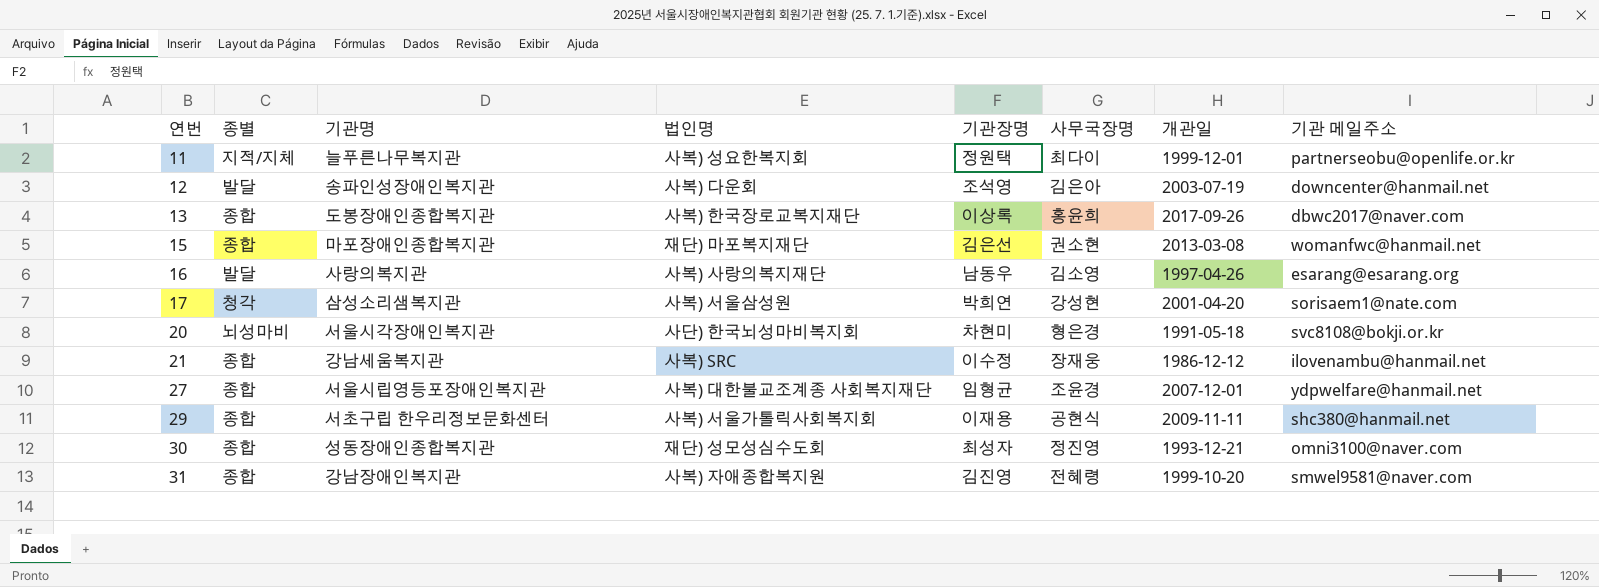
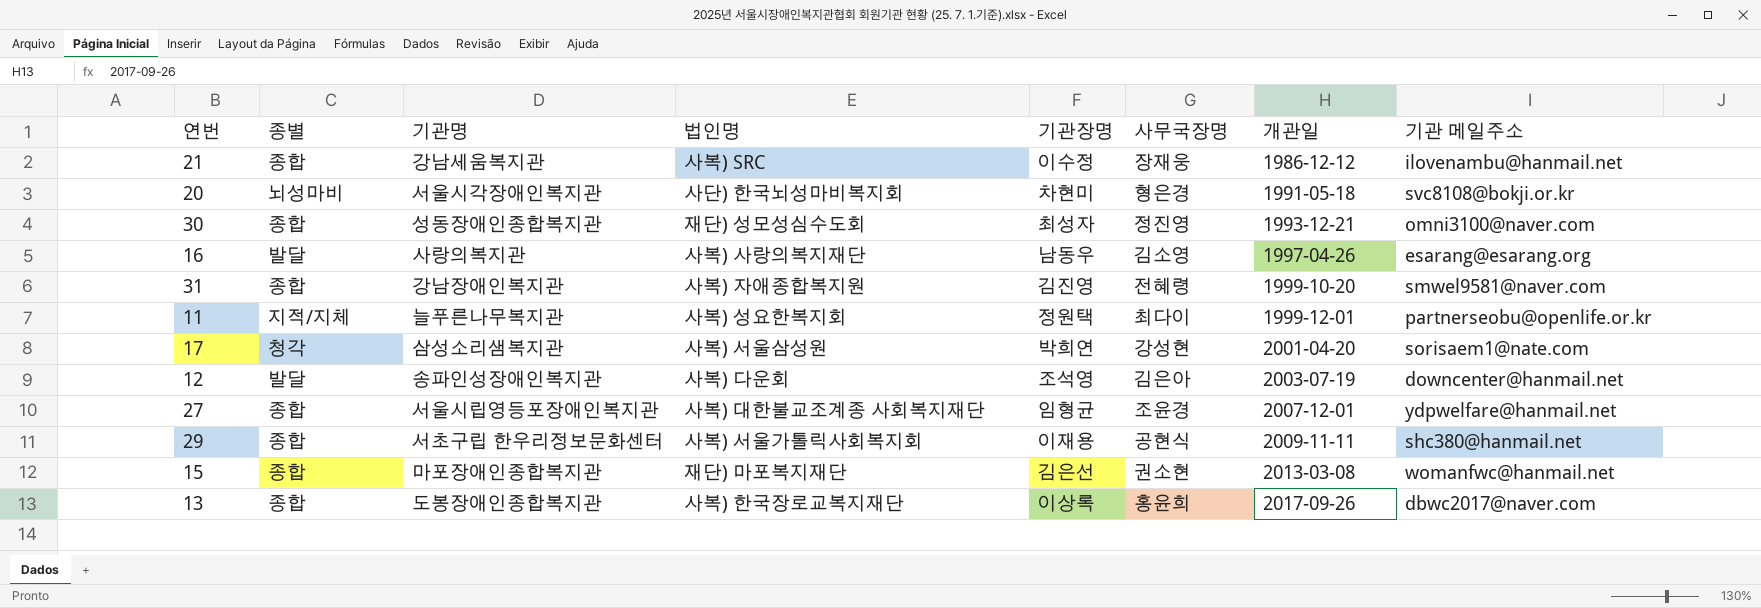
row order: 연번 ascending -> 개관일 ascending

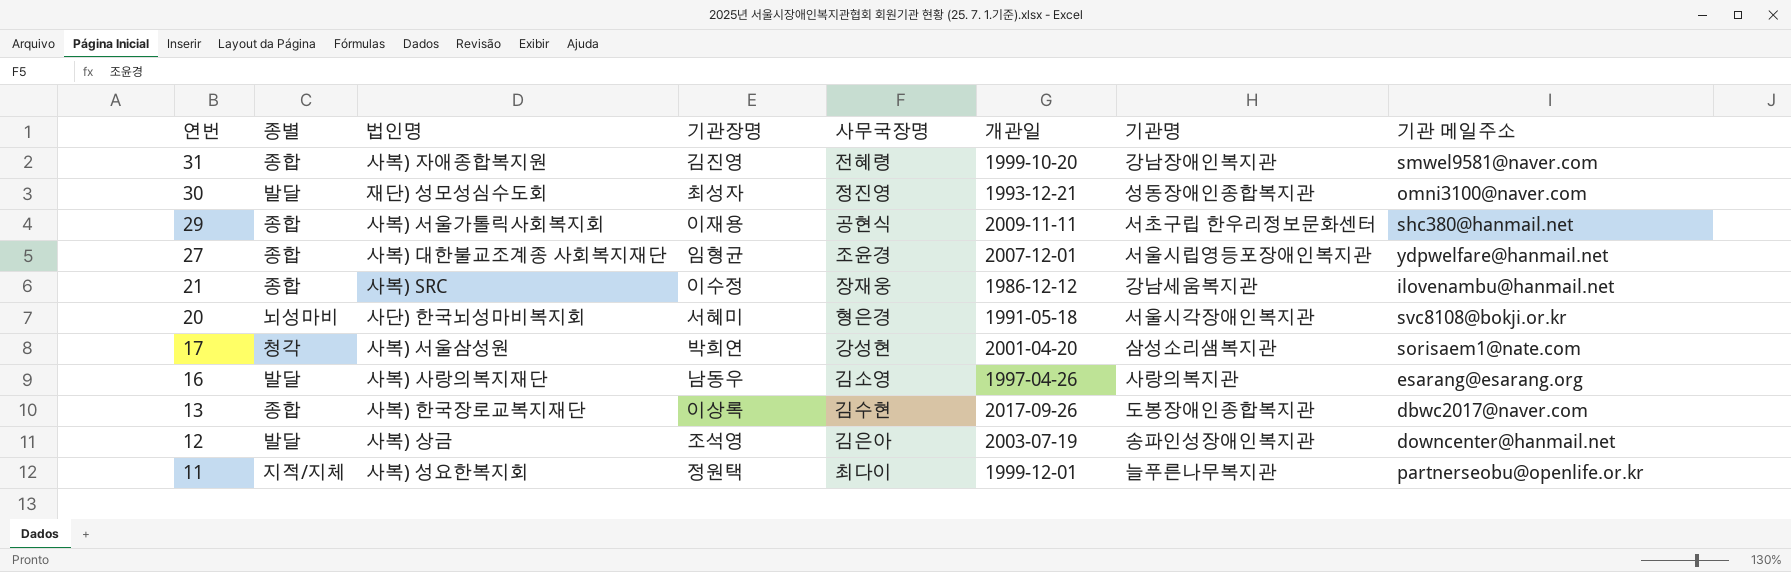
row order: 개관일 ascending -> 연번 descending
column 기관명 | position: 3 -> 7
row 15: 종합 | 마포장애인종합복지관 | 재단) 마포복지재단 | 김은선 | 권소현 | 2013-03-08 | womanfwc@hanmail.net -> none
30 | 종별: 종합 -> 발달
20 | 기관장명: 차현미 -> 서혜미
13 | 사무국장명: 홍윤희 -> 김수현
12 | 법인명: 사복) 다운회 -> 사복) 상금

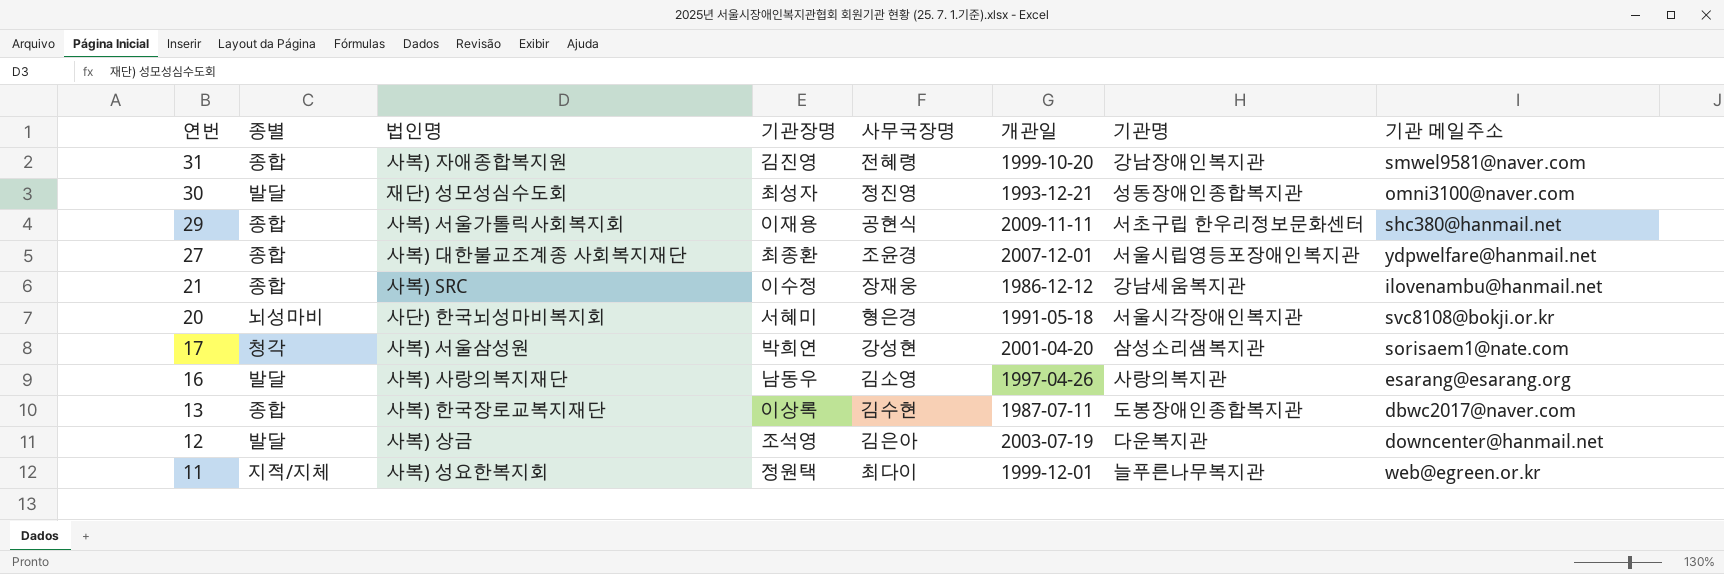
27 | 기관장명: 임형균 -> 최종환
13 | 개관일: 2017-09-26 -> 1987-07-11
12 | 기관명: 송파인성장애인복지관 -> 다운복지관
11 | 기관 메일주소: partnerseobu@openlife.or.kr -> web@egreen.or.kr

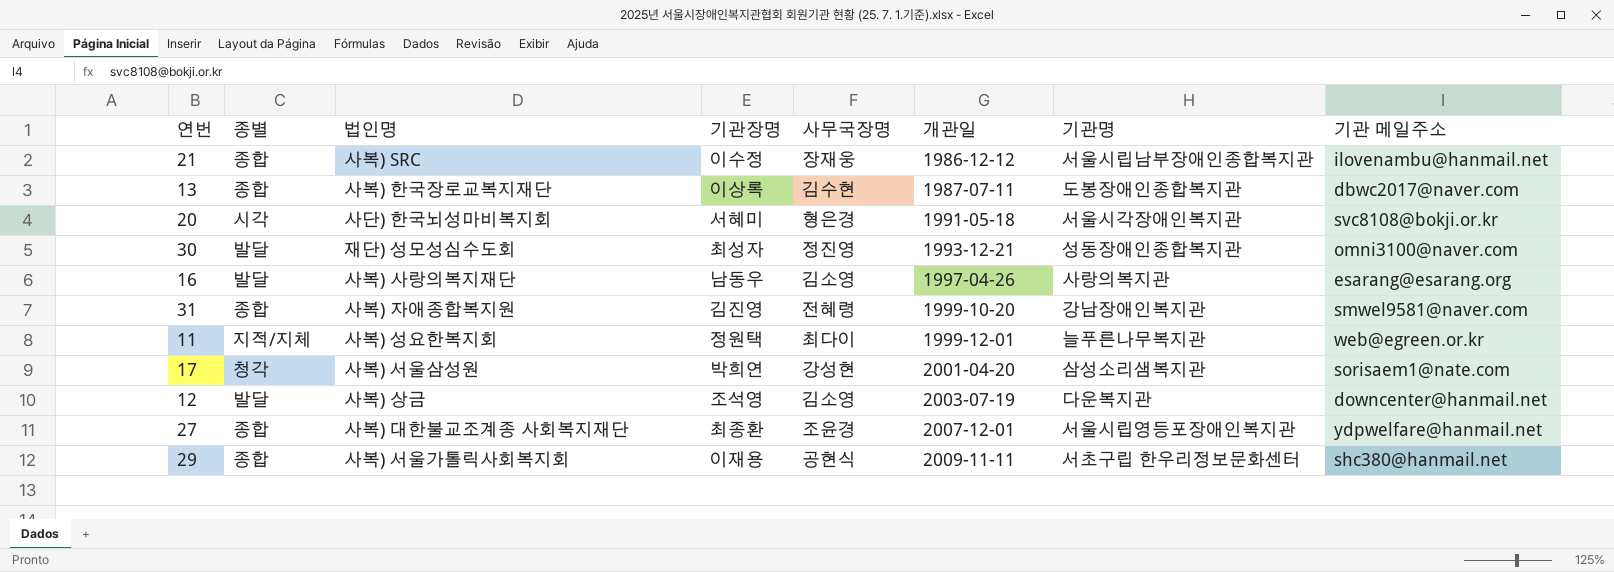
row order: 연번 descending -> 개관일 ascending
21 | 기관명: 강남세움복지관 -> 서울시립남부장애인종합복지관
20 | 종별: 뇌성마비 -> 시각
12 | 사무국장명: 김은아 -> 김소영

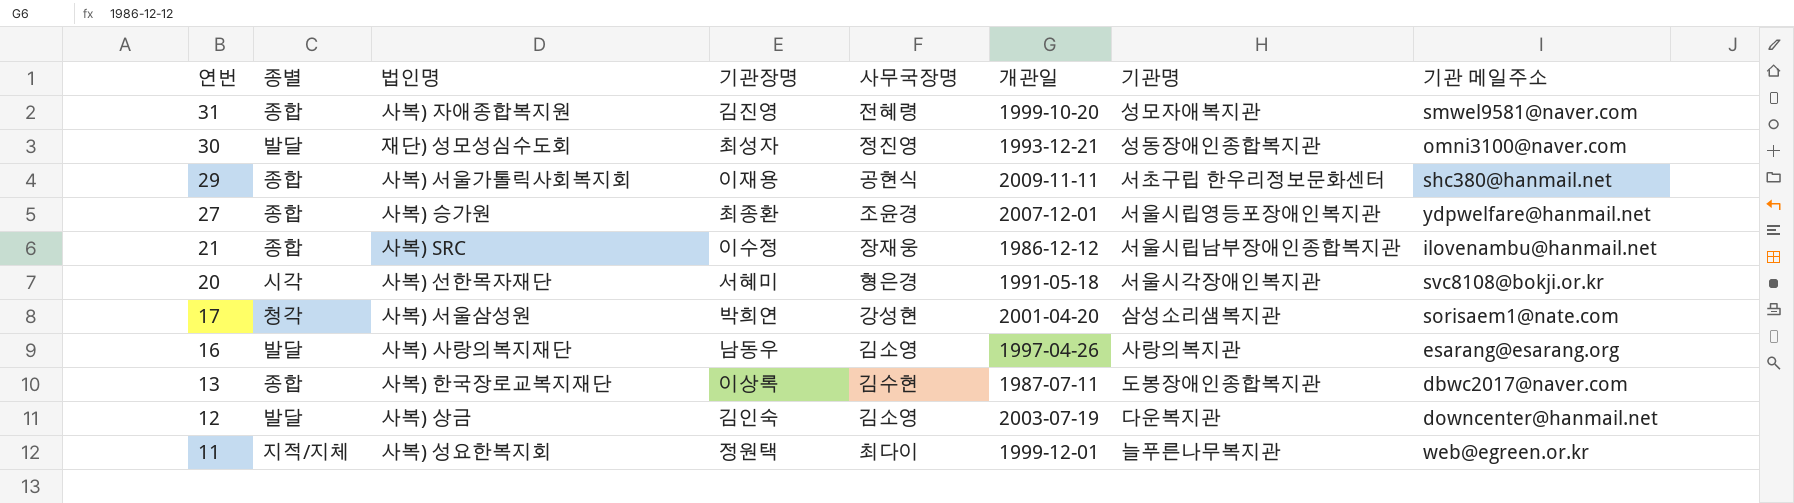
row order: 개관일 ascending -> 연번 descending
31 | 기관명: 강남장애인복지관 -> 성모자애복지관
27 | 법인명: 사복) 대한불교조계종 사회복지재단 -> 사복) 승가원
20 | 법인명: 사단) 한국뇌성마비복지회 -> 사복) 선한목자재단
12 | 기관장명: 조석영 -> 김인숙

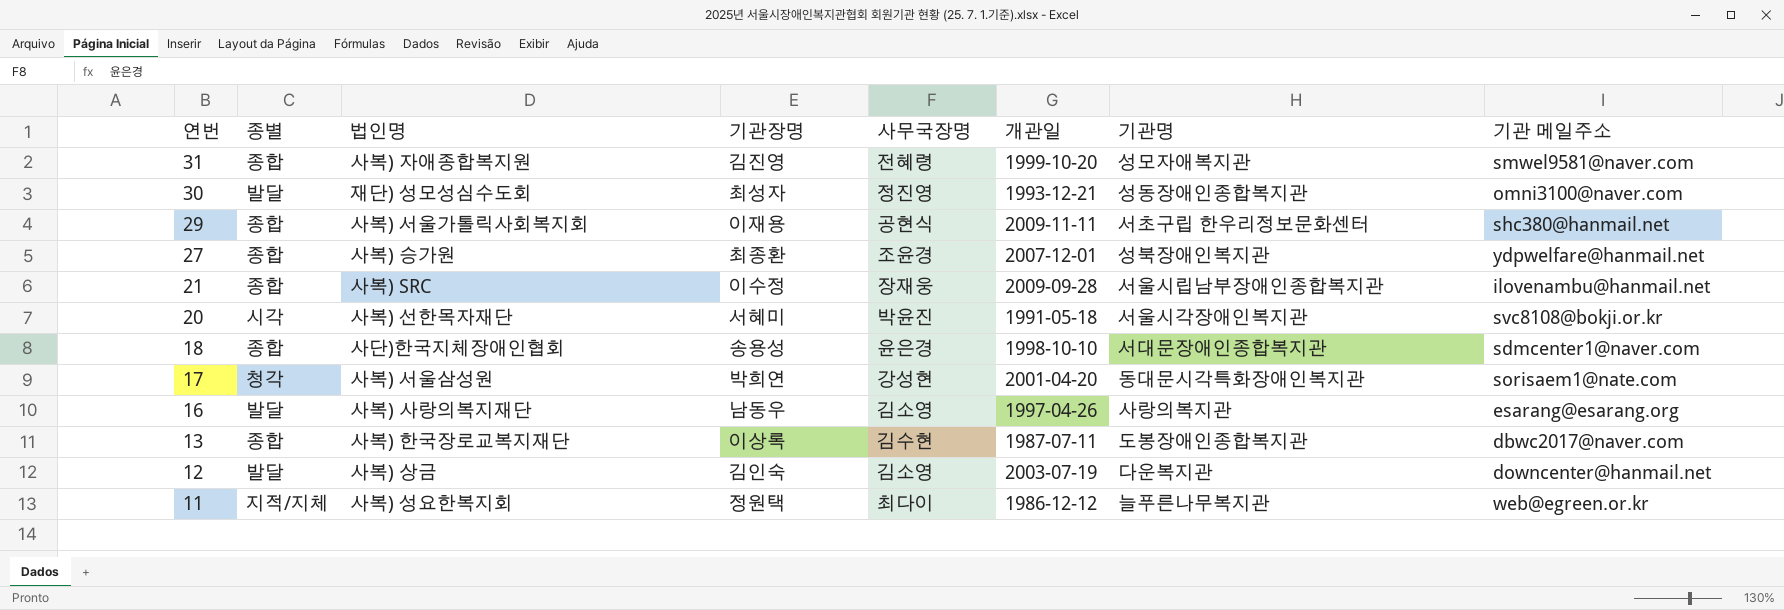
27 | 기관명: 서울시립영등포장애인복지관 -> 성북장애인복지관
21 | 개관일: 1986-12-12 -> 2009-09-28
20 | 사무국장명: 형은경 -> 박윤진
row 18: none -> 종합 | 사단)한국지체장애인협회 | 송용성 | 윤은경 | 1998-10-10 | 서대문장애인종합복지관 | sdmcenter1@naver.com
17 | 기관명: 삼성소리샘복지관 -> 동대문시각특화장애인복지관
11 | 개관일: 1999-12-01 -> 1986-12-12

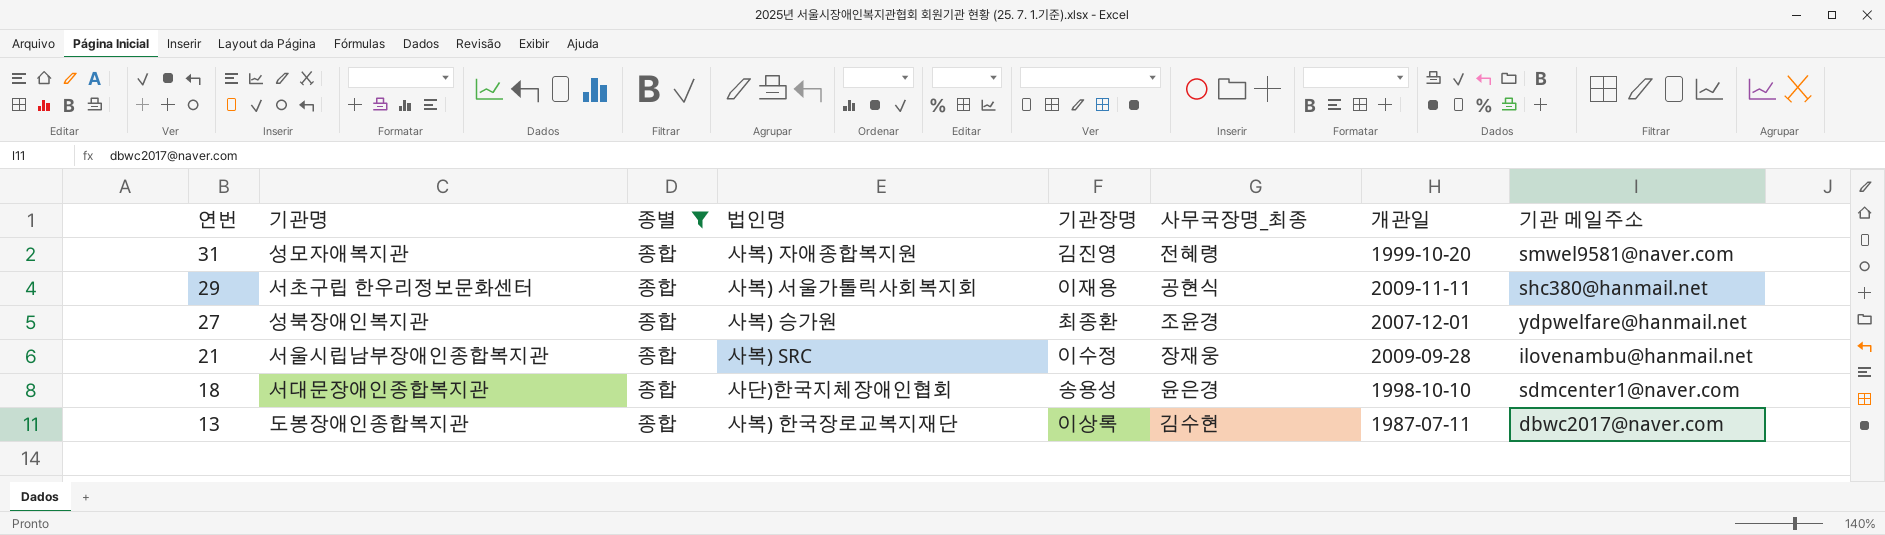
filter: none -> 종별 = 종합
column 기관명 | position: 7 -> 2
column name: 사무국장명 -> 사무국장명_최종

